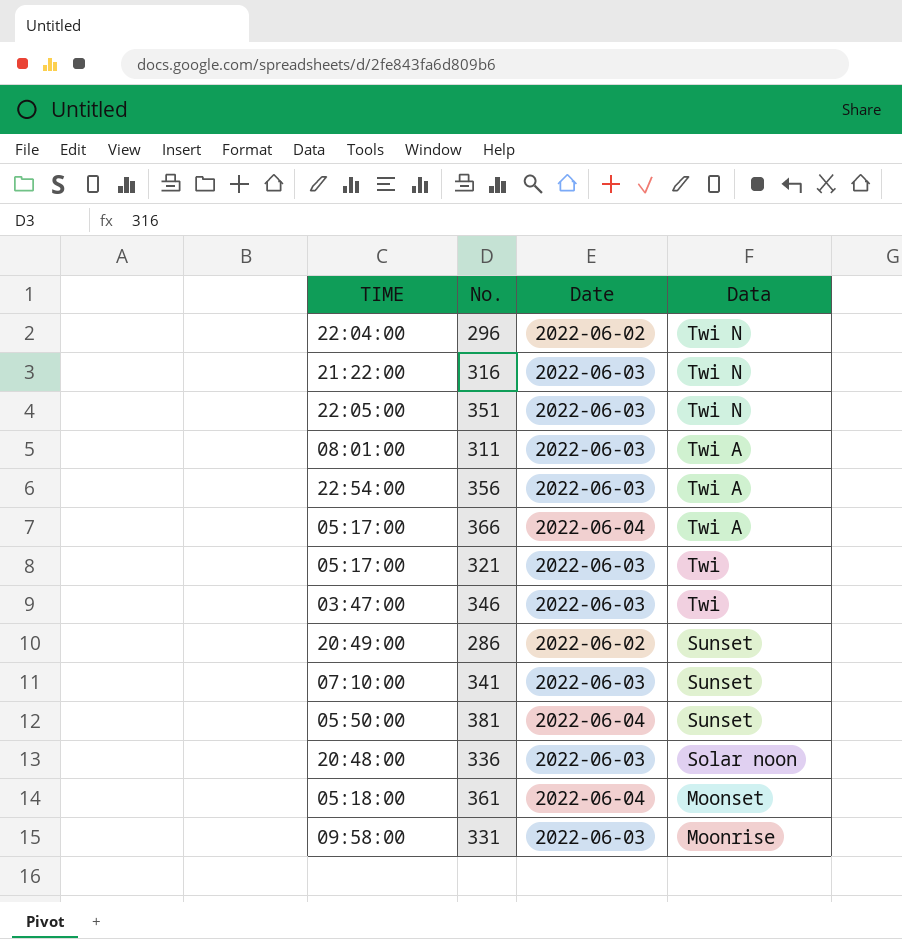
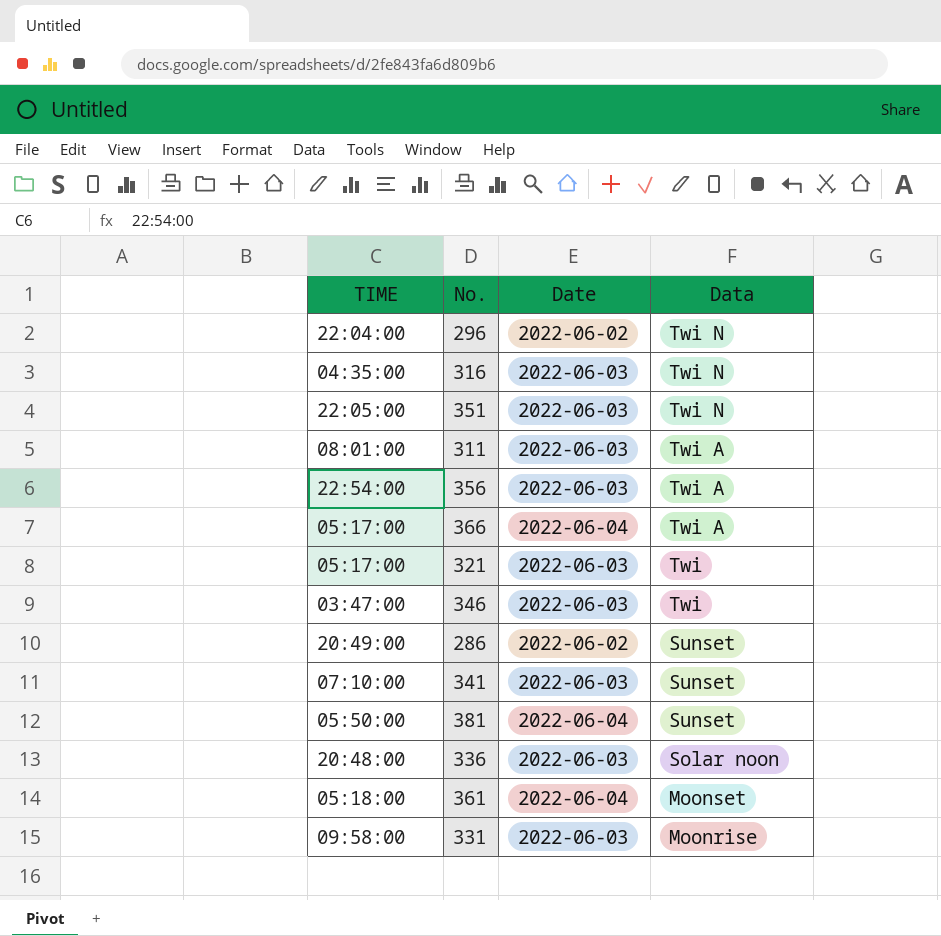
316 | TIME: 21:22:00 -> 04:35:00

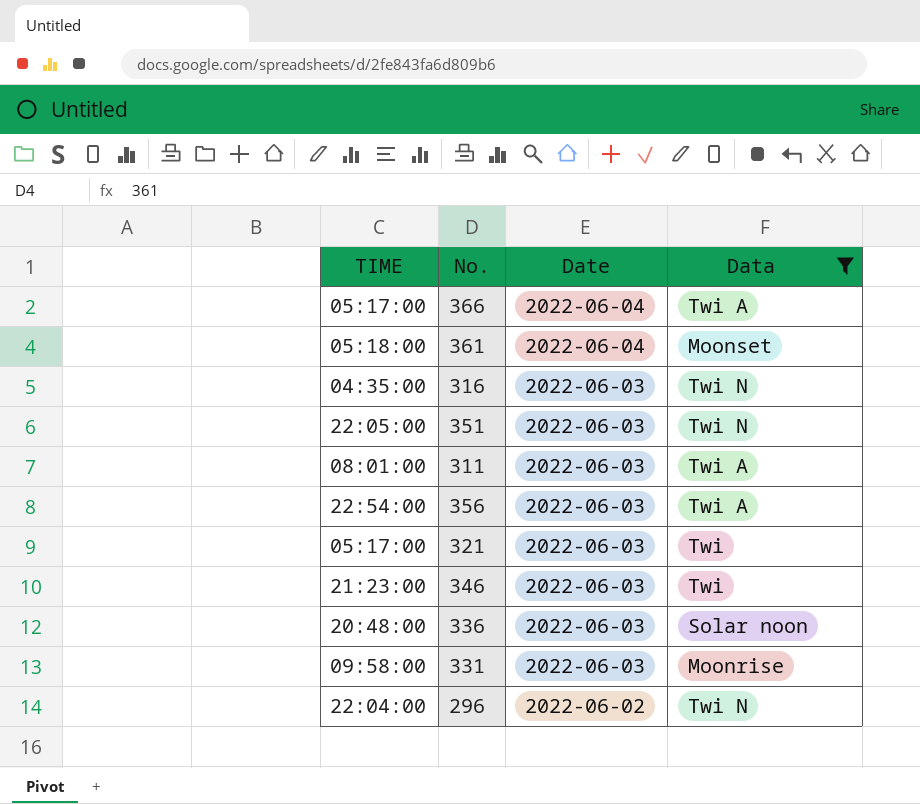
filter: none -> Data != Sunset
row order: Data descending -> Date descending
346 | TIME: 03:47:00 -> 21:23:00

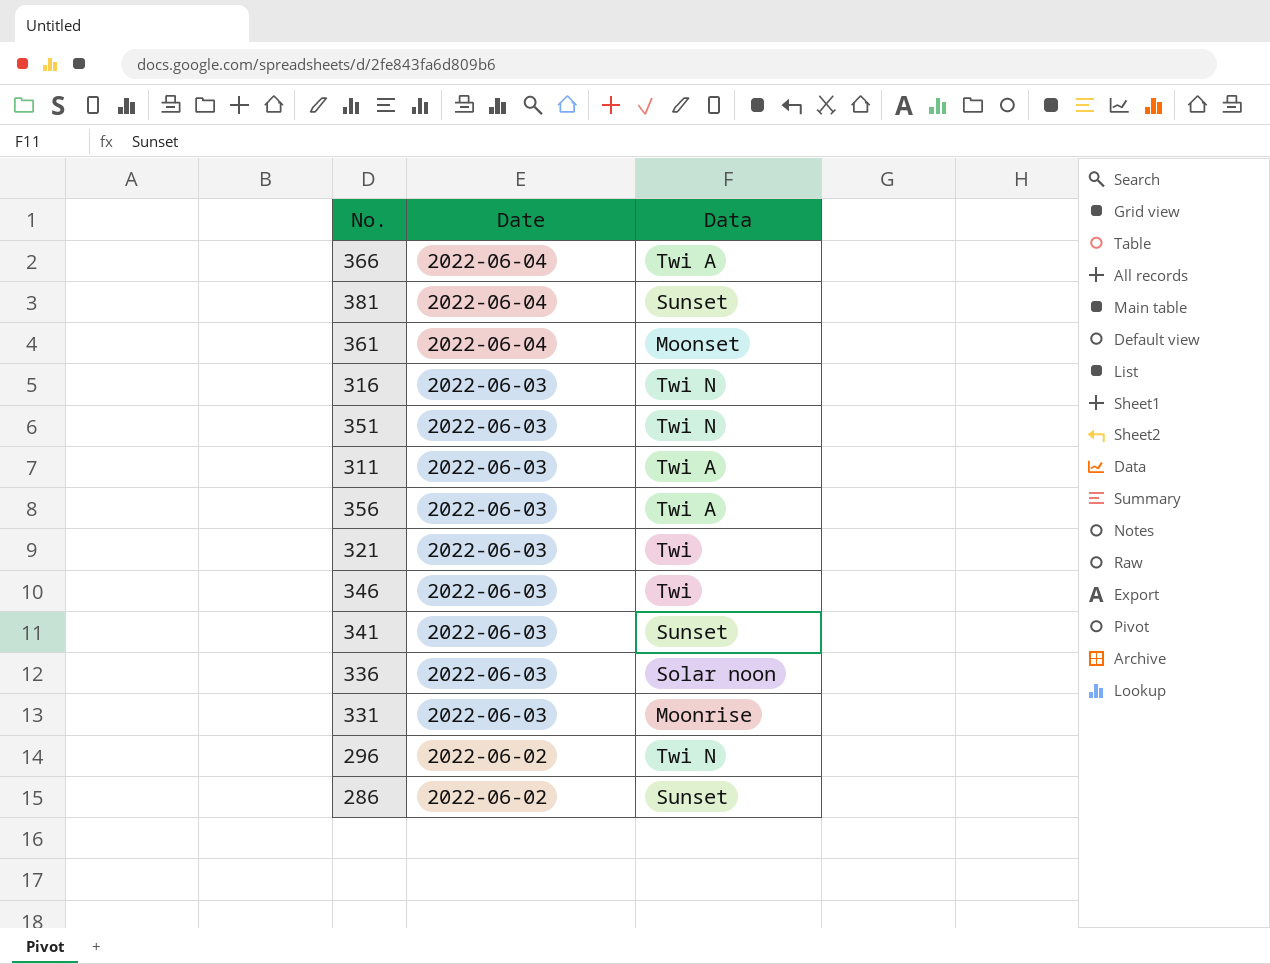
filter: Data != Sunset -> none
column TIME | position: 1 -> none

